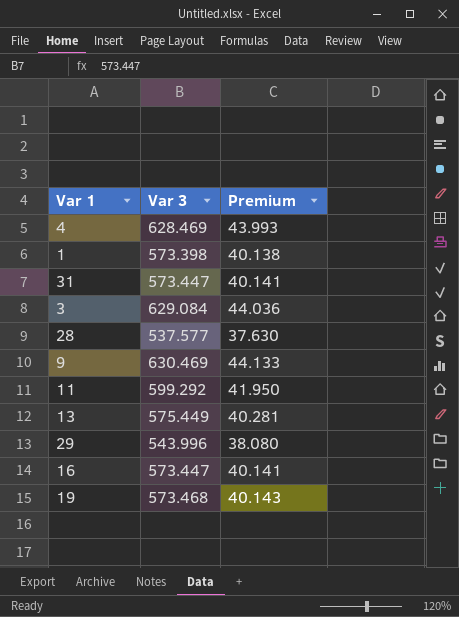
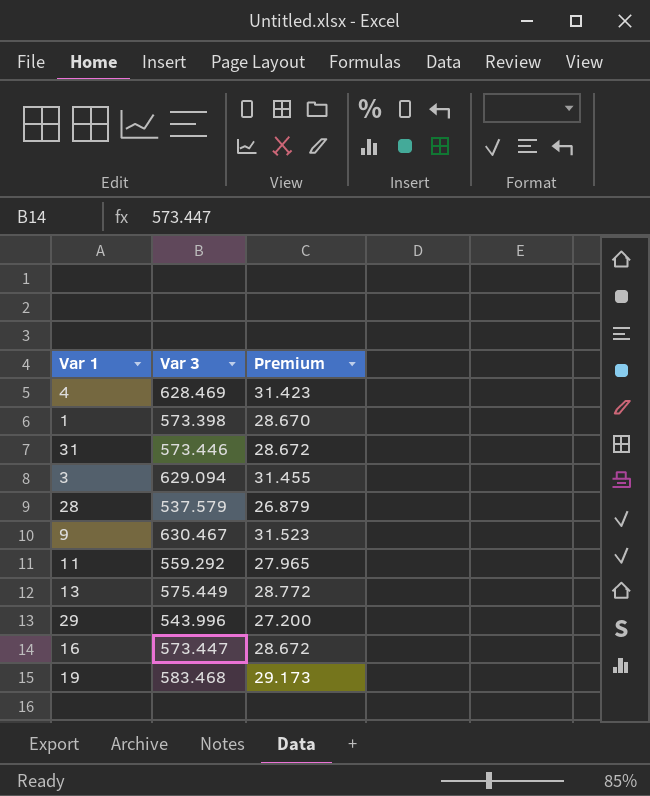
column Premium | formula: [Var 3] * 0.07 -> [Var 3] * 0.05
31 | Var 3: 573.447 -> 573.446
3 | Var 3: 629.084 -> 629.094
28 | Var 3: 537.577 -> 537.579
9 | Var 3: 630.469 -> 630.467
11 | Var 3: 599.292 -> 559.292
19 | Var 3: 573.468 -> 583.468

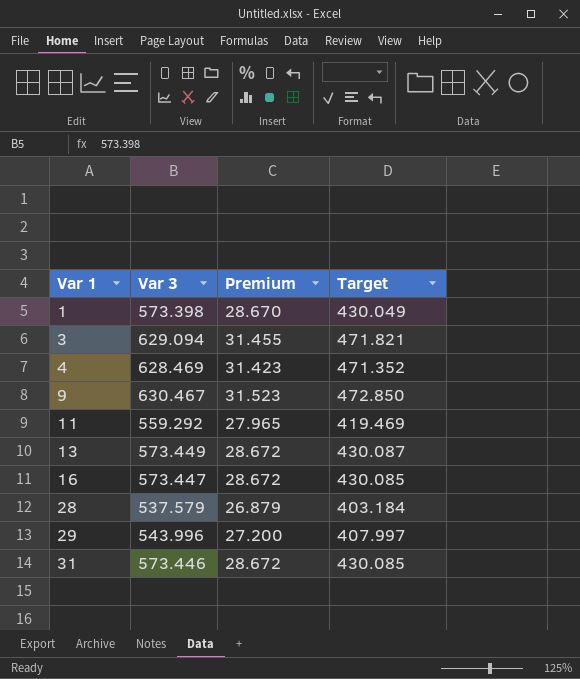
row order: none -> Var 1 ascending
column Target | formula: none -> [Var 3] * 0.75
row 19: 583.468 | 29.173 -> none
13 | Var 3: 575.449 -> 573.449
13 | Premium: 28.772 -> 28.672

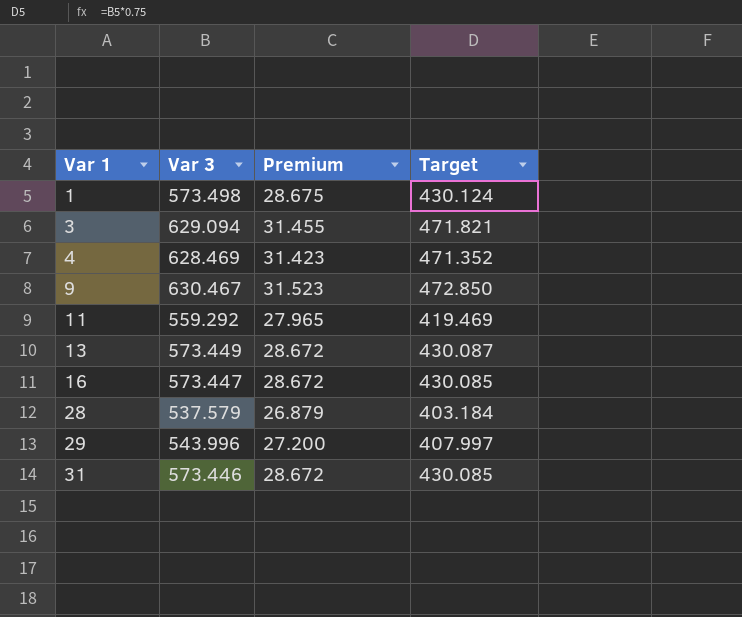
1 | Var 3: 573.398 -> 573.498
1 | Premium: 28.670 -> 28.675
1 | Target: 430.049 -> 430.124

